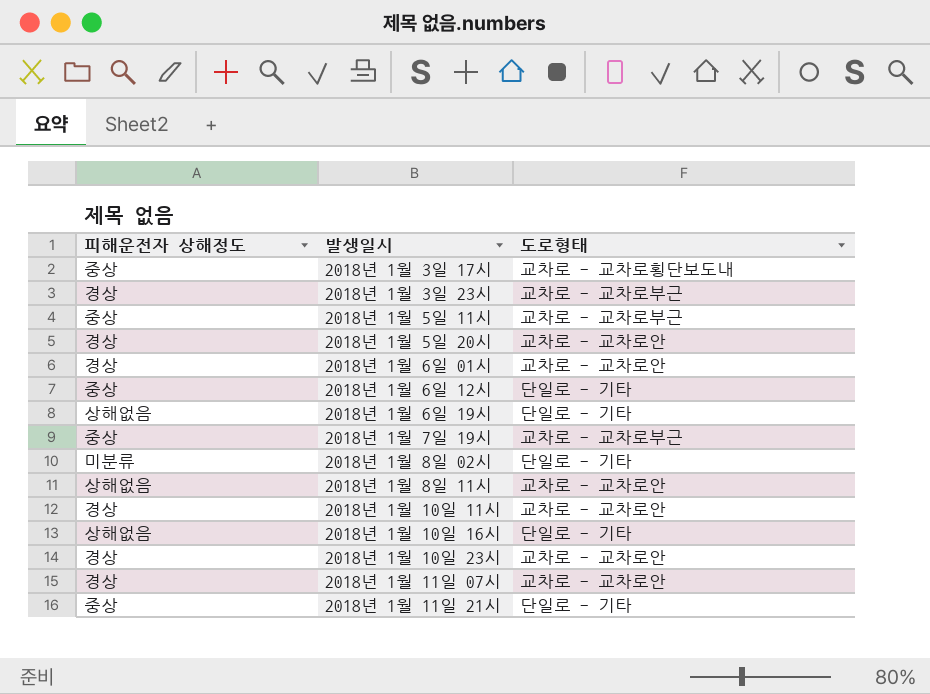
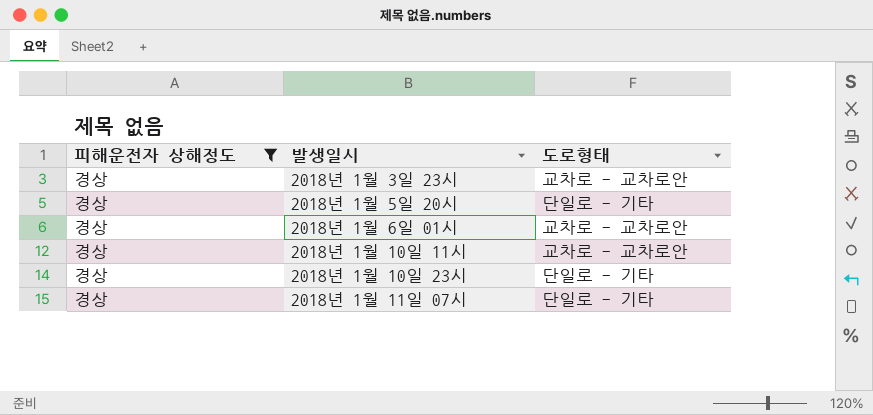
filter: none -> 피해운전자 상해정도 = 경상
2018년 1월 3일 23시 | 도로형태: 교차로 - 교차로부근 -> 교차로 - 교차로안
2018년 1월 5일 20시 | 도로형태: 교차로 - 교차로안 -> 단일로 - 기타
2018년 1월 10일 23시 | 도로형태: 교차로 - 교차로안 -> 단일로 - 기타
2018년 1월 11일 07시 | 도로형태: 교차로 - 교차로안 -> 단일로 - 기타

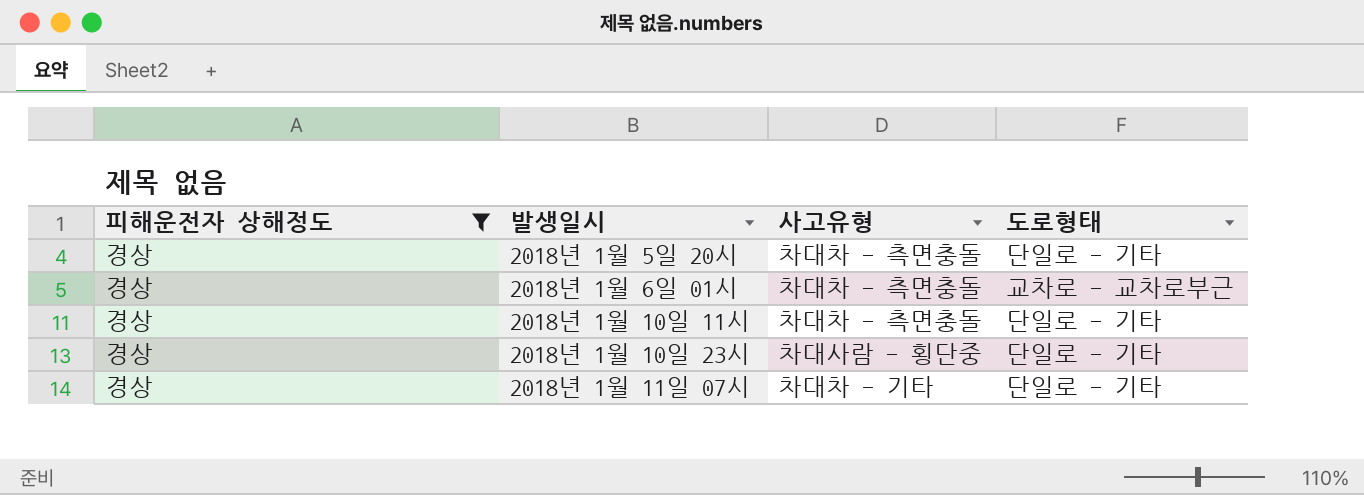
column 사고유형 | position: none -> 3
row 2018년 1월 3일 23시: 경상 | 교차로 - 교차로안 -> none
2018년 1월 6일 01시 | 도로형태: 교차로 - 교차로안 -> 교차로 - 교차로부근
2018년 1월 10일 11시 | 도로형태: 교차로 - 교차로안 -> 단일로 - 기타

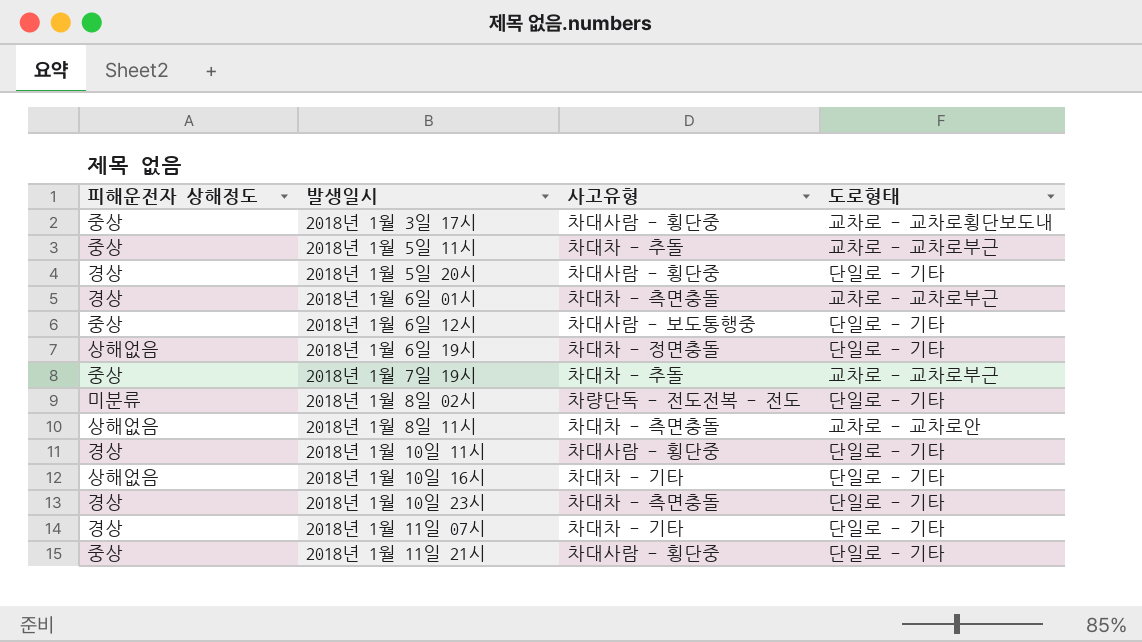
filter: 피해운전자 상해정도 = 경상 -> none
2018년 1월 5일 20시 | 사고유형: 차대차 - 측면충돌 -> 차대사람 - 횡단중
2018년 1월 10일 11시 | 사고유형: 차대차 - 측면충돌 -> 차대사람 - 횡단중
2018년 1월 10일 23시 | 사고유형: 차대사람 - 횡단중 -> 차대차 - 측면충돌

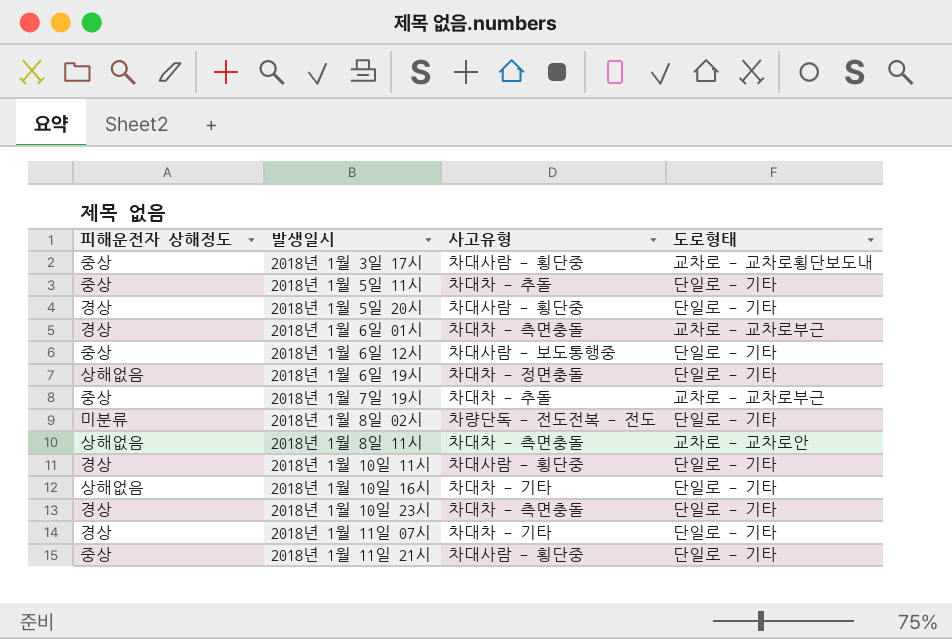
2018년 1월 5일 11시 | 도로형태: 교차로 - 교차로부근 -> 단일로 - 기타

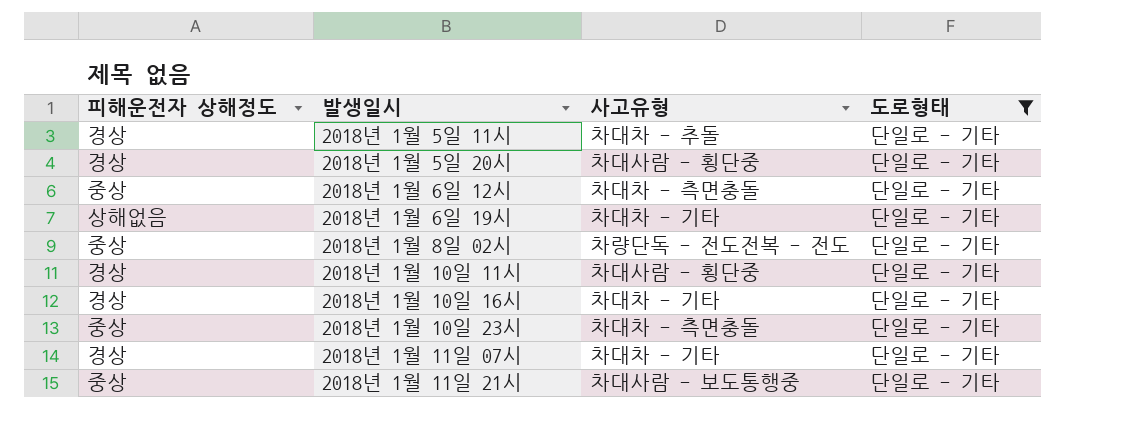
filter: none -> 도로형태 = 단일로 - 기타
2018년 1월 5일 11시 | 피해운전자 상해정도: 중상 -> 경상
2018년 1월 6일 12시 | 사고유형: 차대사람 - 보도통행중 -> 차대차 - 측면충돌
2018년 1월 6일 19시 | 사고유형: 차대차 - 정면충돌 -> 차대차 - 기타
2018년 1월 8일 02시 | 피해운전자 상해정도: 미분류 -> 중상
2018년 1월 10일 16시 | 피해운전자 상해정도: 상해없음 -> 경상
2018년 1월 10일 23시 | 피해운전자 상해정도: 경상 -> 중상
2018년 1월 11일 21시 | 사고유형: 차대사람 - 횡단중 -> 차대사람 - 보도통행중

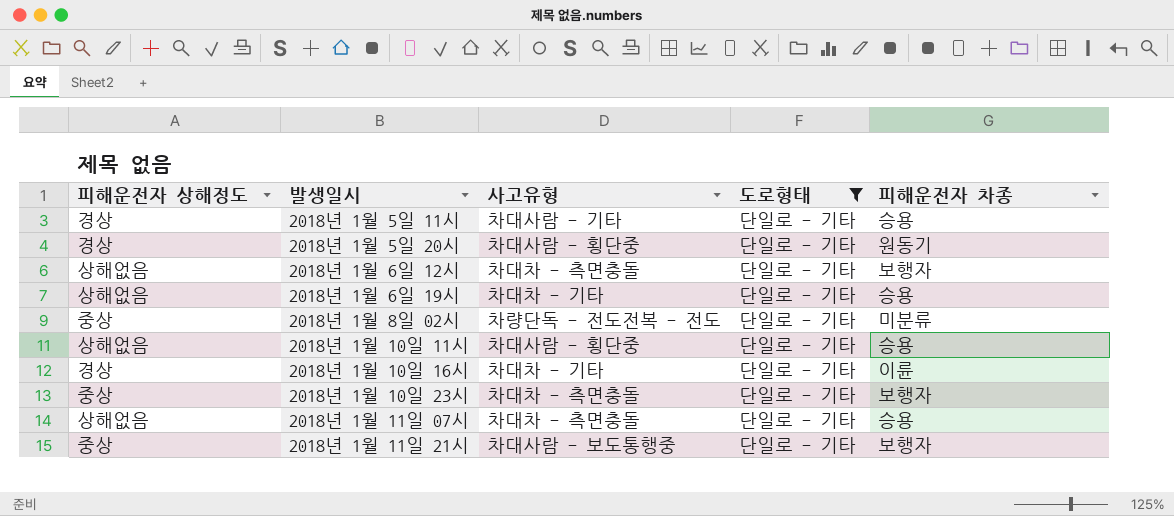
column 피해운전자 차종 | position: none -> 5
2018년 1월 5일 11시 | 사고유형: 차대차 - 추돌 -> 차대사람 - 기타
2018년 1월 6일 12시 | 피해운전자 상해정도: 중상 -> 상해없음
2018년 1월 10일 11시 | 피해운전자 상해정도: 경상 -> 상해없음
2018년 1월 11일 07시 | 피해운전자 상해정도: 경상 -> 상해없음
2018년 1월 11일 07시 | 사고유형: 차대차 - 기타 -> 차대차 - 측면충돌

